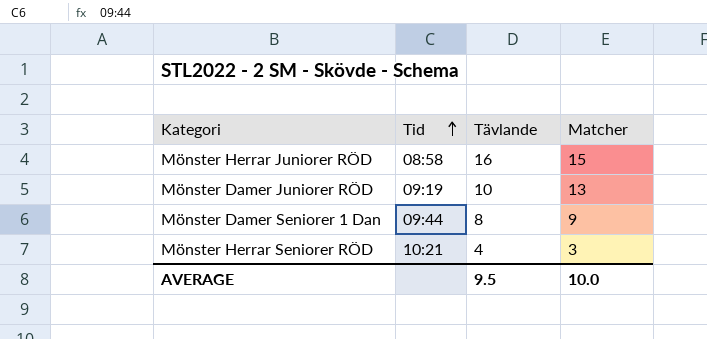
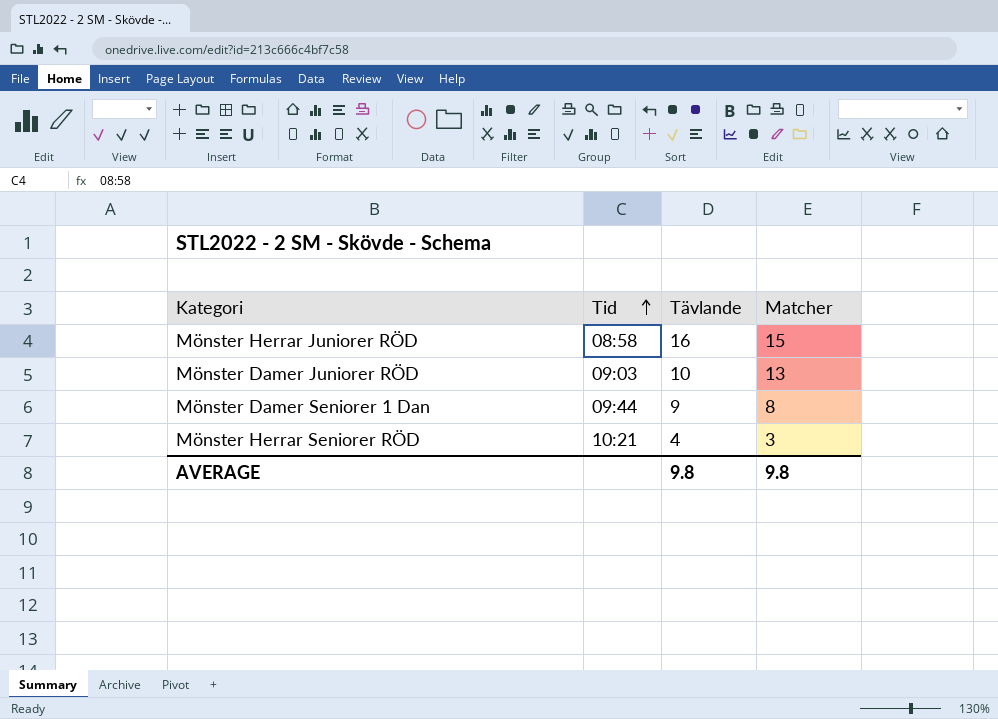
Mönster Damer Juniorer RÖD | Tid: 09:19 -> 09:03
Mönster Damer Seniorer 1 Dan | Tävlande: 8 -> 9
Mönster Damer Seniorer 1 Dan | Matcher: 9 -> 8
AVERAGE | Tävlande: 9.5 -> 9.8
AVERAGE | Matcher: 10.0 -> 9.8

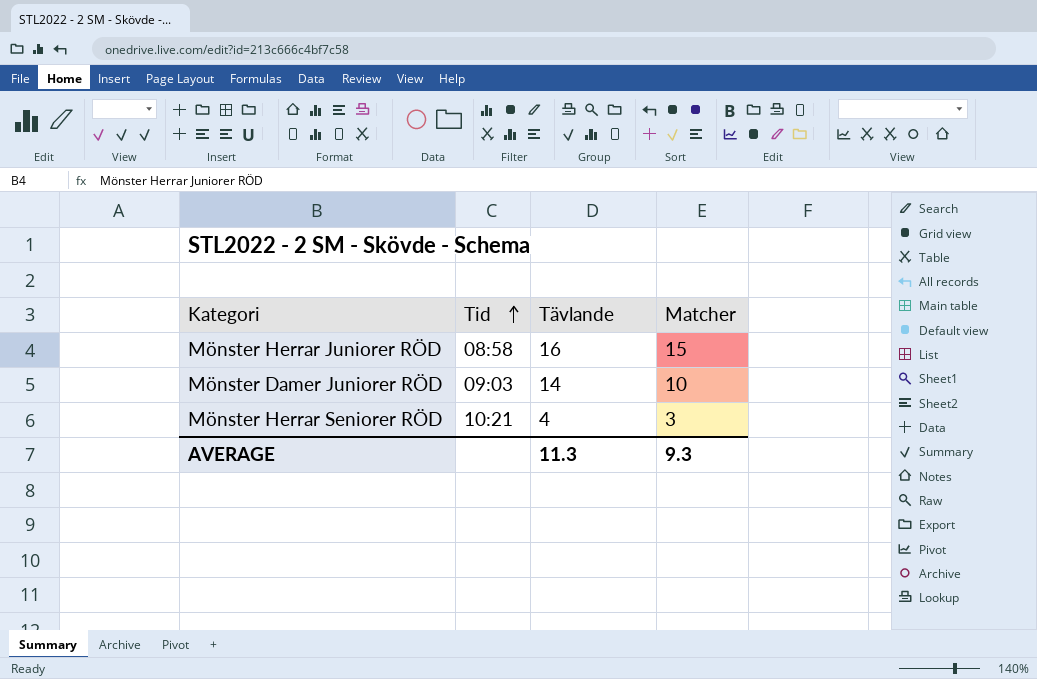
row Mönster Damer Seniorer 1 Dan: 09:44 | 9 | 8 -> none
Mönster Damer Juniorer RÖD | Tävlande: 10 -> 14
Mönster Damer Juniorer RÖD | Matcher: 13 -> 10
AVERAGE | Tävlande: 9.8 -> 11.3
AVERAGE | Matcher: 9.8 -> 9.3

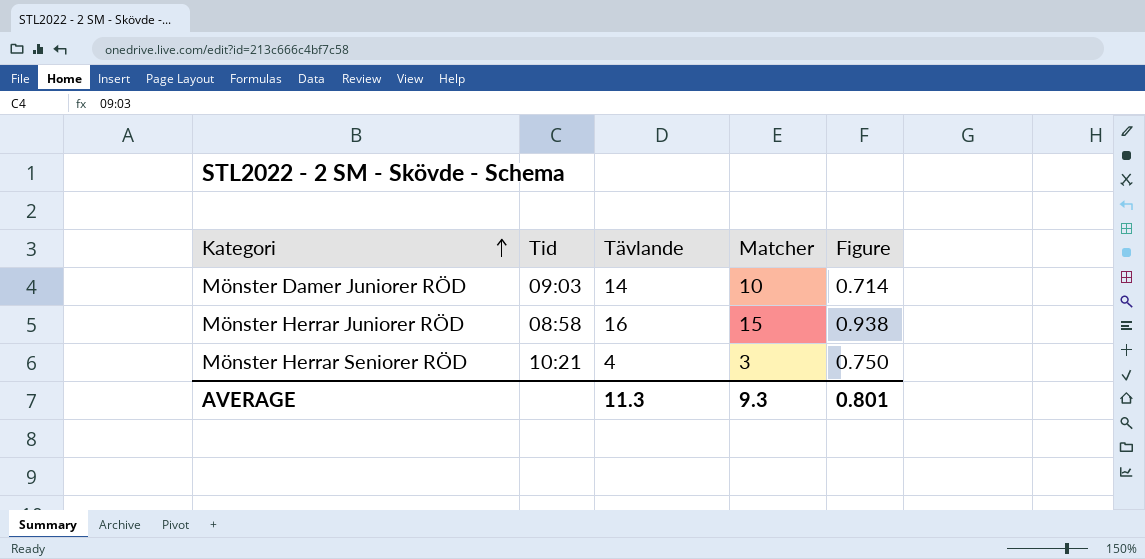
row order: Tid ascending -> Kategori ascending
column Figure | formula: none -> [Matcher] / [Tävlande]

